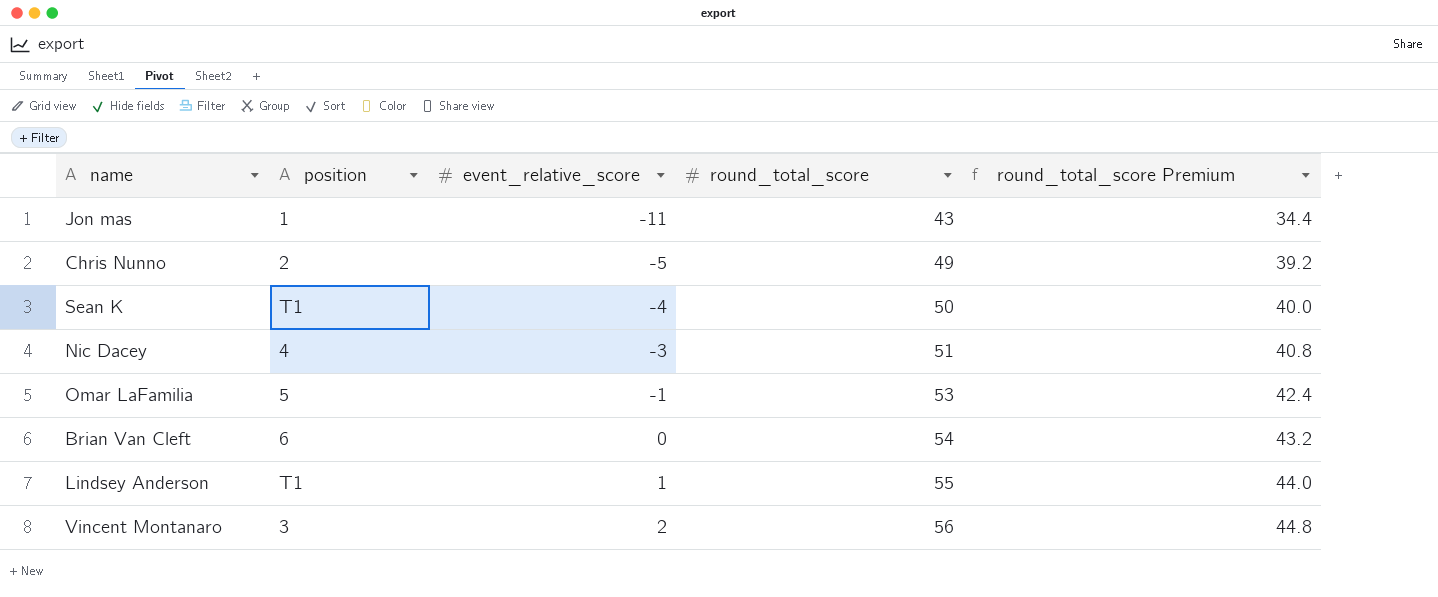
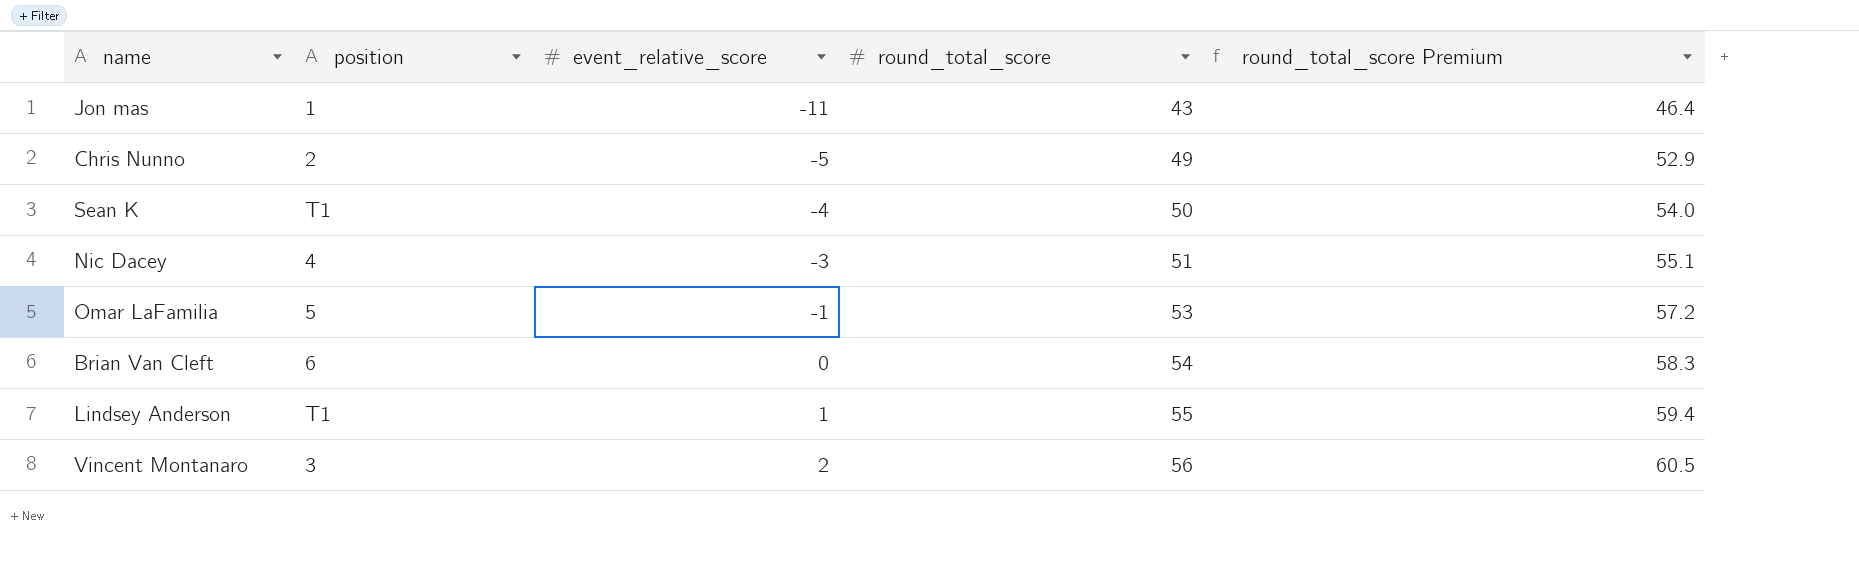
column round_total_score Premium | formula: [round_total_score] * 0.8 -> [round_total_score] * 1.08

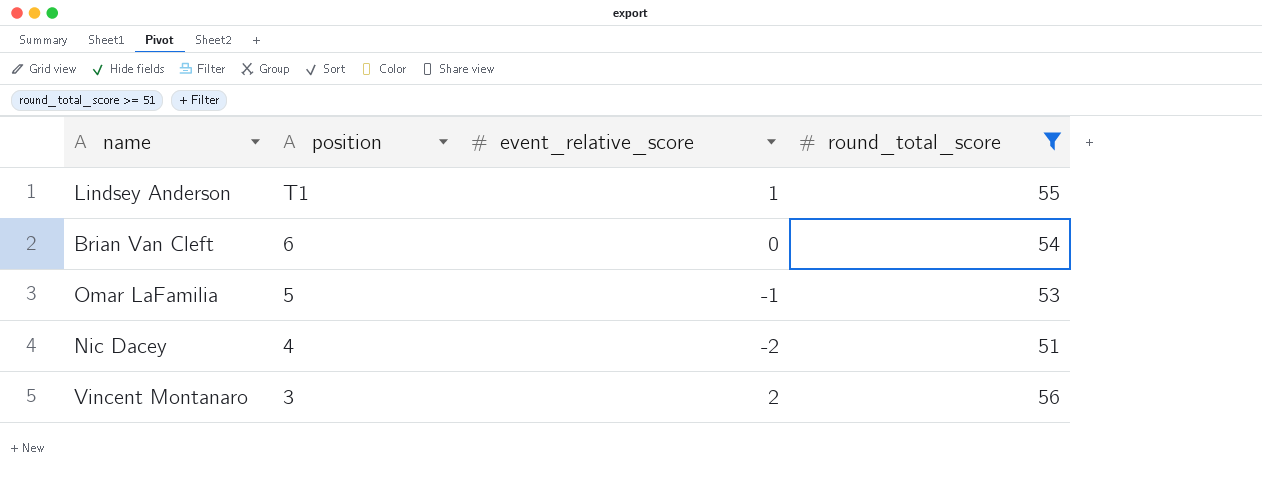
filter: none -> round_total_score >= 51
row order: event_relative_score ascending -> position descending
column round_total_score Premium | formula: [round_total_score] * 1.08 -> none
Nic Dacey | event_relative_score: -3 -> -2

